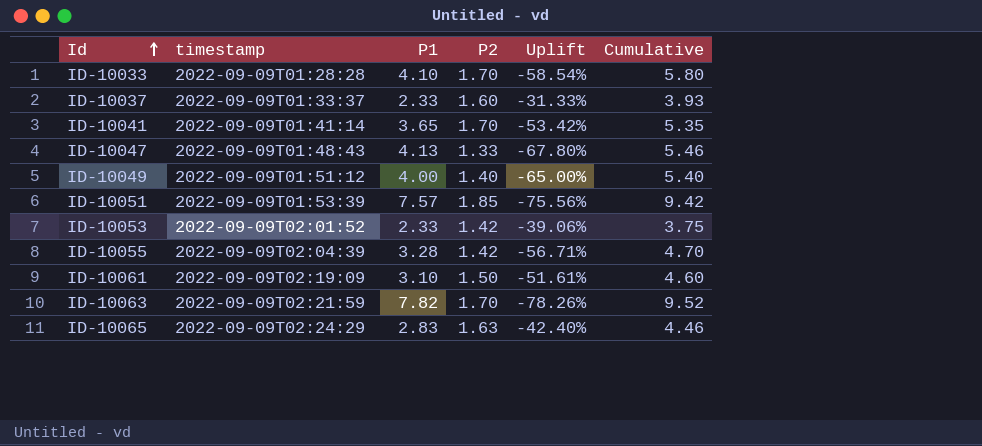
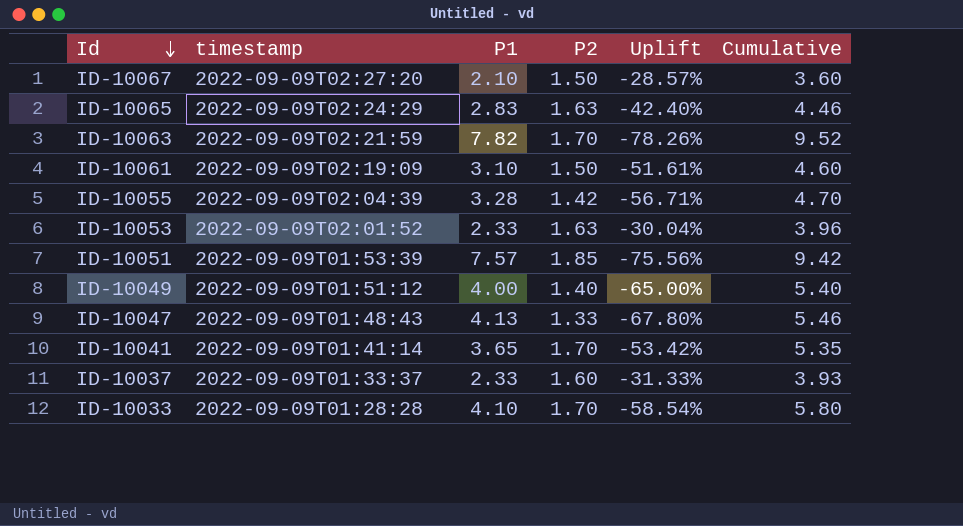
row order: Id ascending -> Id descending
row ID-10067: none -> 2022-09-09T02:27:20 | 2.10 | 1.50 | -28.57% | 3.60
ID-10053 | P2: 1.42 -> 1.63
ID-10053 | Uplift: -39.06% -> -30.04%
ID-10053 | Cumulative: 3.75 -> 3.96

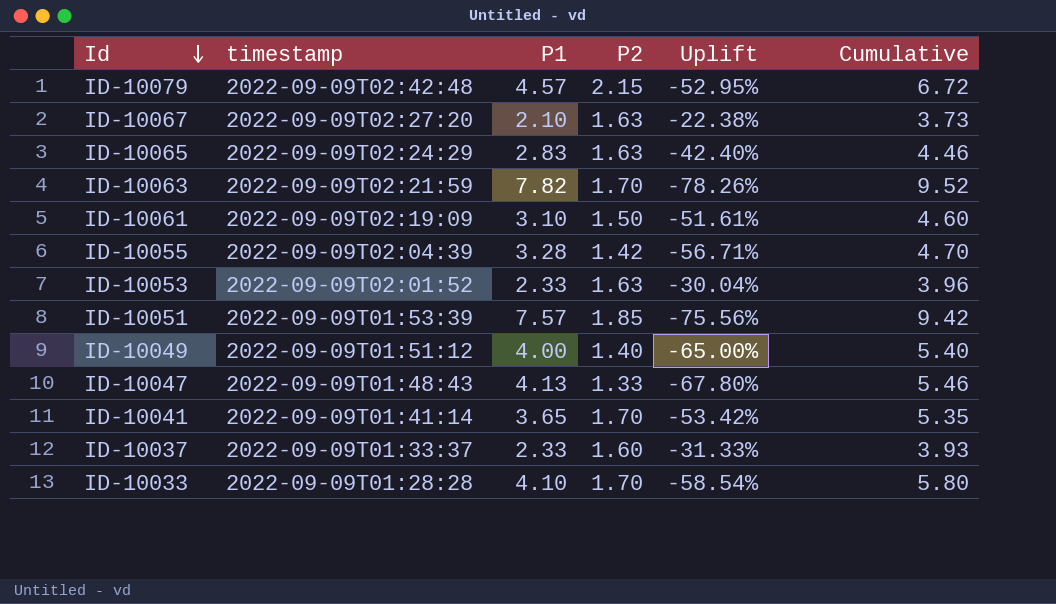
row ID-10079: none -> 2022-09-09T02:42:48 | 4.57 | 2.15 | -52.95% | 6.72
ID-10067 | P2: 1.50 -> 1.63
ID-10067 | Uplift: -28.57% -> -22.38%
ID-10067 | Cumulative: 3.60 -> 3.73

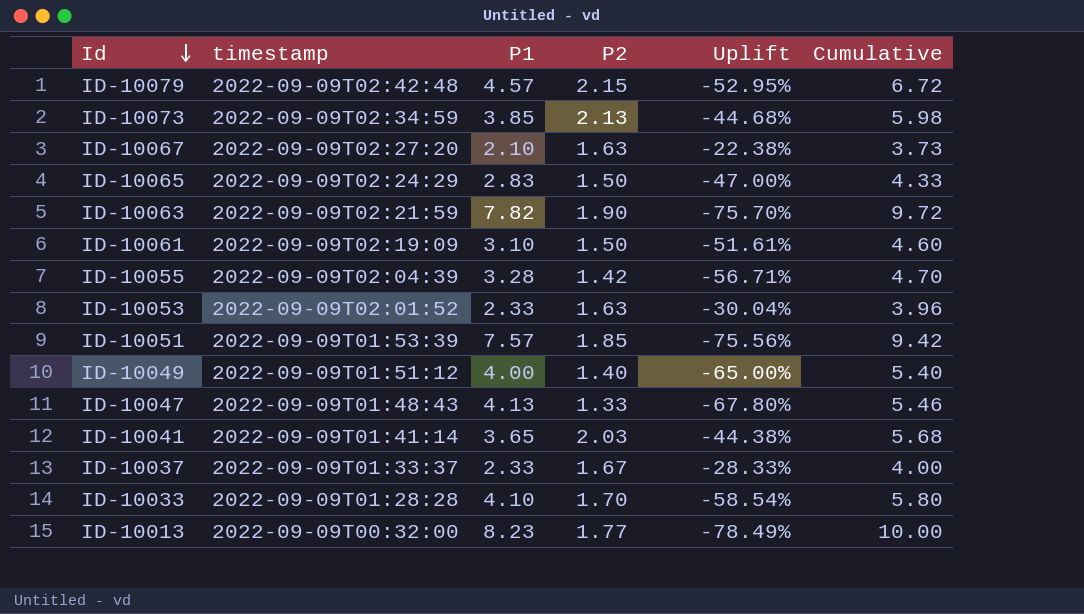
row ID-10073: none -> 2022-09-09T02:34:59 | 3.85 | 2.13 | -44.68% | 5.98
ID-10065 | P2: 1.63 -> 1.50
ID-10065 | Uplift: -42.40% -> -47.00%
ID-10065 | Cumulative: 4.46 -> 4.33
ID-10063 | P2: 1.70 -> 1.90
ID-10063 | Uplift: -78.26% -> -75.70%
ID-10063 | Cumulative: 9.52 -> 9.72
ID-10041 | P2: 1.70 -> 2.03
ID-10041 | Uplift: -53.42% -> -44.38%
ID-10041 | Cumulative: 5.35 -> 5.68
ID-10037 | P2: 1.60 -> 1.67
ID-10037 | Uplift: -31.33% -> -28.33%
ID-10037 | Cumulative: 3.93 -> 4.00
row ID-10013: none -> 2022-09-09T00:32:00 | 8.23 | 1.77 | -78.49% | 10.00

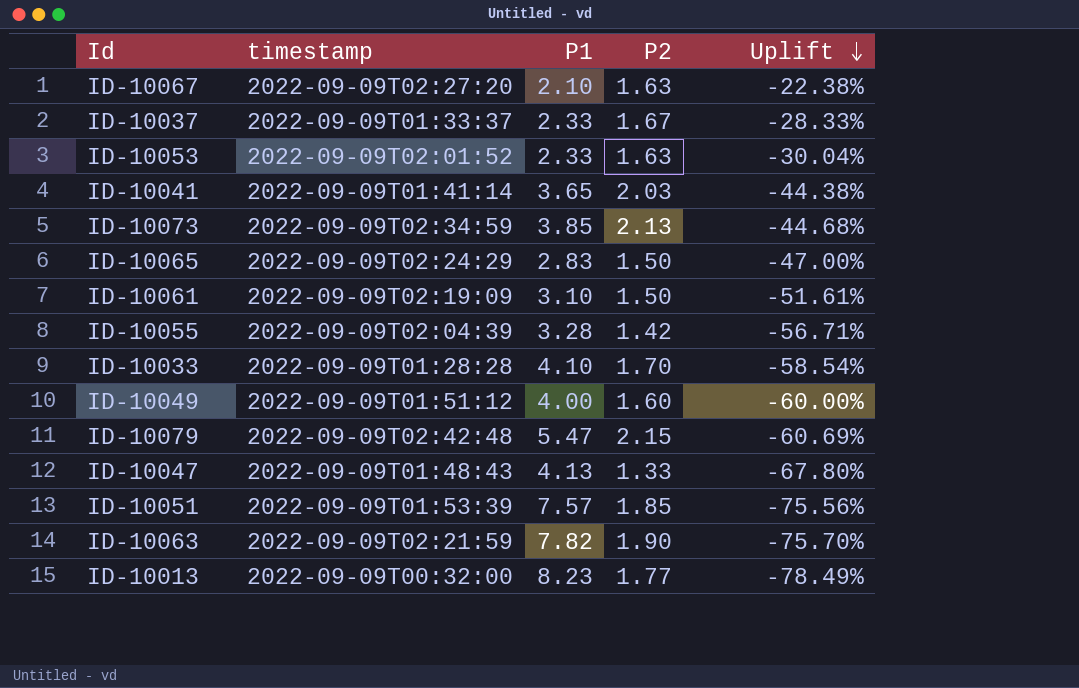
row order: Id descending -> Uplift descending
column Cumulative | formula: [P1] + [P2] -> none
ID-10049 | P2: 1.40 -> 1.60
ID-10049 | Uplift: -65.00% -> -60.00%
ID-10079 | P1: 4.57 -> 5.47
ID-10079 | Uplift: -52.95% -> -60.69%

